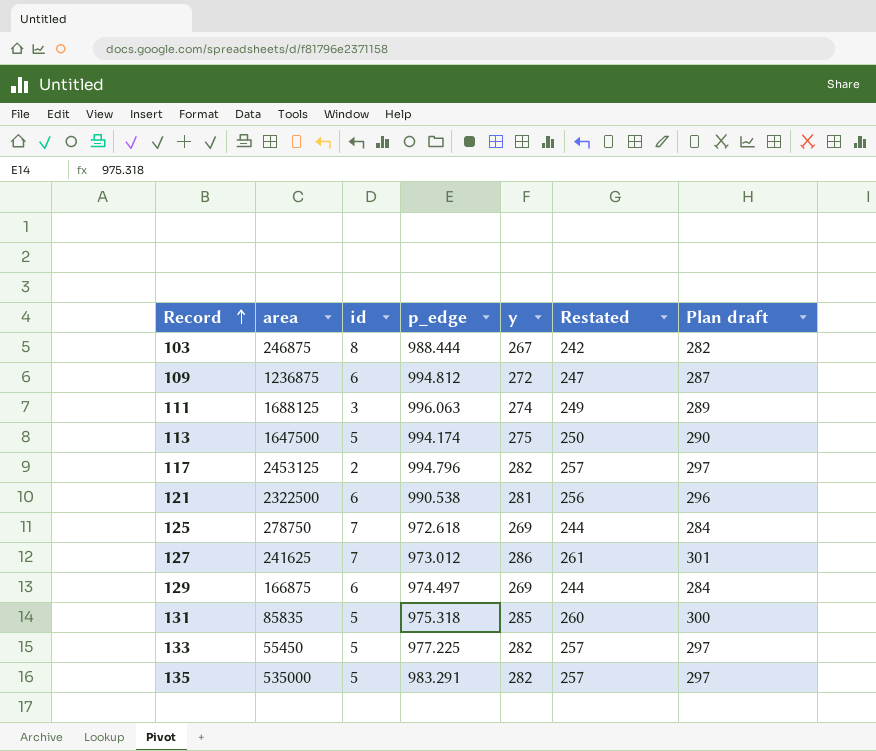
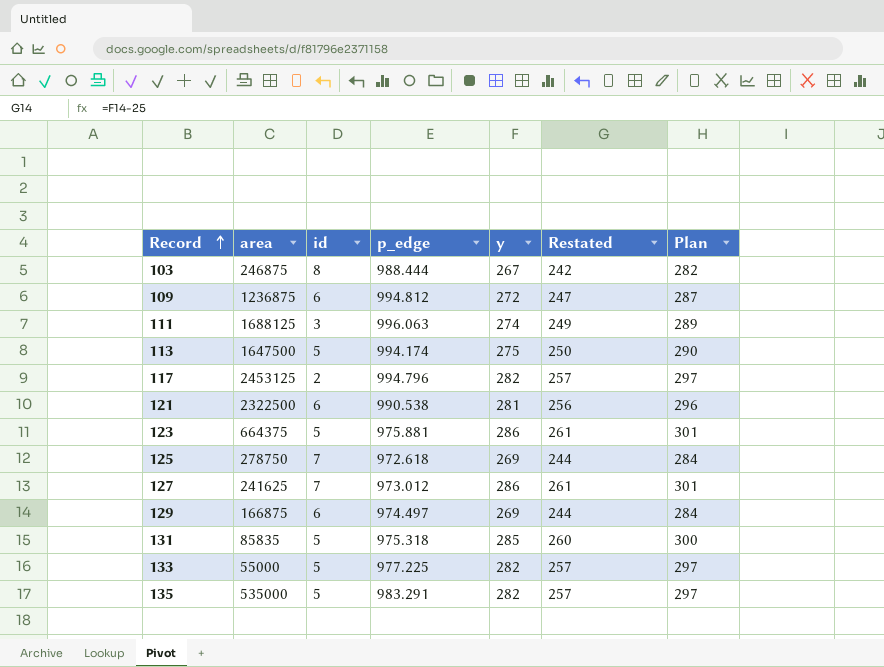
column name: Plan draft -> Plan
row 123: none -> 664375 | 5 | 975.881 | 286 | 261 | 301
133 | area: 55450 -> 55000

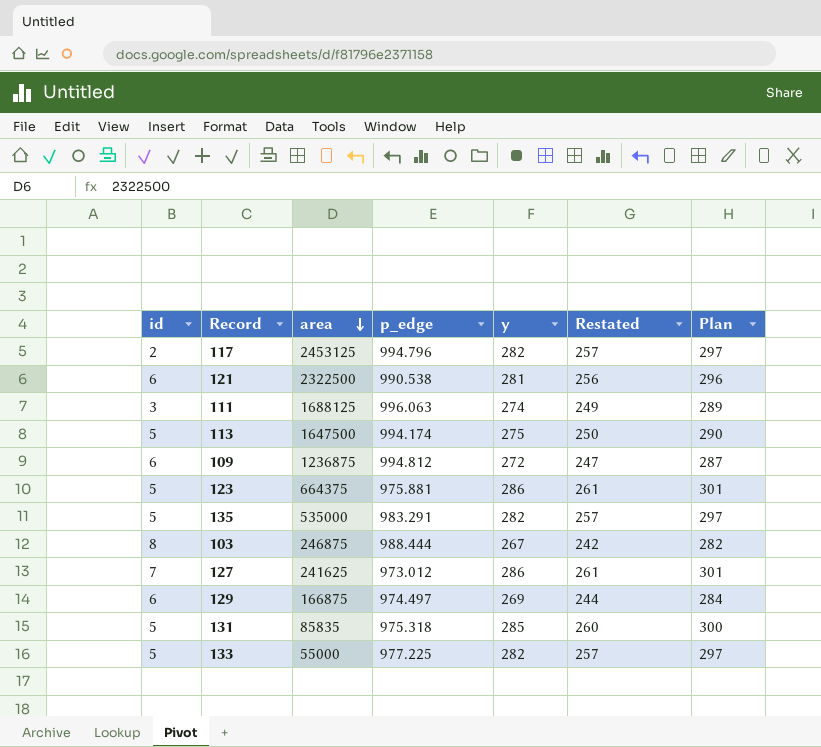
row order: Record ascending -> area descending
column id | position: 3 -> 1
row 125: 278750 | 7 | 972.618 | 269 | 244 | 284 -> none

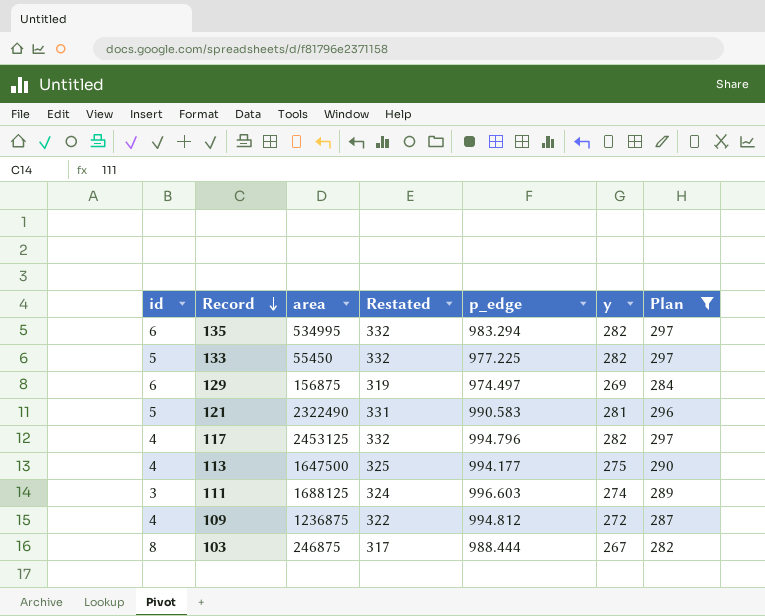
filter: none -> Plan <= 297
row order: area descending -> Record descending
column Restated | formula: [y] - 25 -> [y] + 50
column Restated | position: 6 -> 4
135 | id: 5 -> 6
135 | area: 535000 -> 534995
135 | p_edge: 983.291 -> 983.294
133 | area: 55000 -> 55450
129 | area: 166875 -> 156875
121 | id: 6 -> 5
121 | area: 2322500 -> 2322490
121 | p_edge: 990.538 -> 990.583
117 | id: 2 -> 4
113 | id: 5 -> 4
113 | p_edge: 994.174 -> 994.177
111 | p_edge: 996.063 -> 996.603
109 | id: 6 -> 4

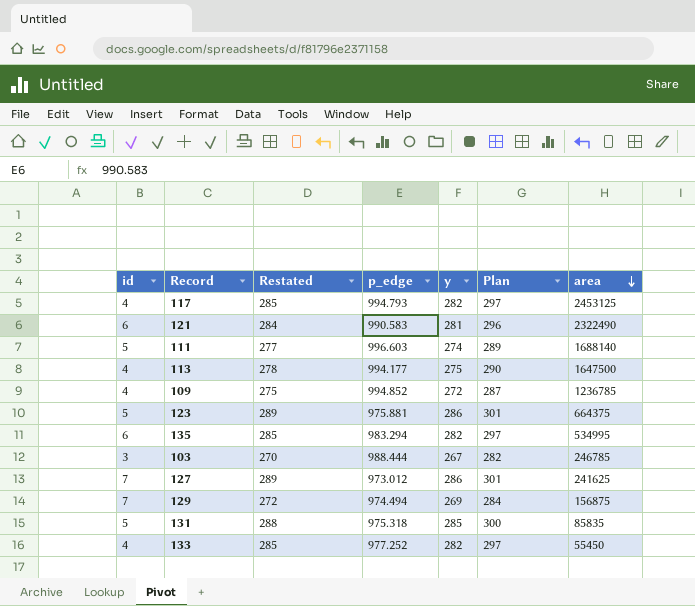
filter: Plan <= 297 -> none
row order: Record descending -> area descending
column Restated | formula: [y] + 50 -> [y] + 3
column area | position: 3 -> 7
117 | p_edge: 994.796 -> 994.793
121 | id: 5 -> 6
111 | id: 3 -> 5
111 | area: 1688125 -> 1688140
109 | p_edge: 994.812 -> 994.852
109 | area: 1236875 -> 1236785
103 | id: 8 -> 3
103 | area: 246875 -> 246785
129 | id: 6 -> 7
129 | p_edge: 974.497 -> 974.494
133 | id: 5 -> 4
133 | p_edge: 977.225 -> 977.252

